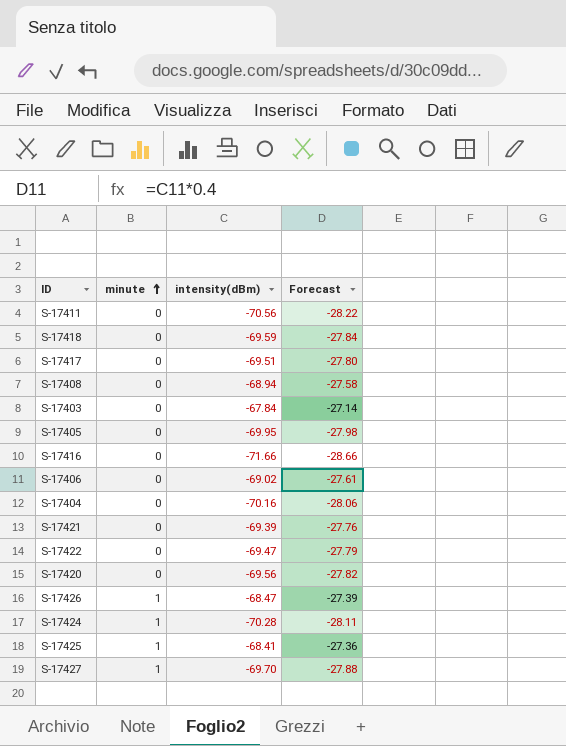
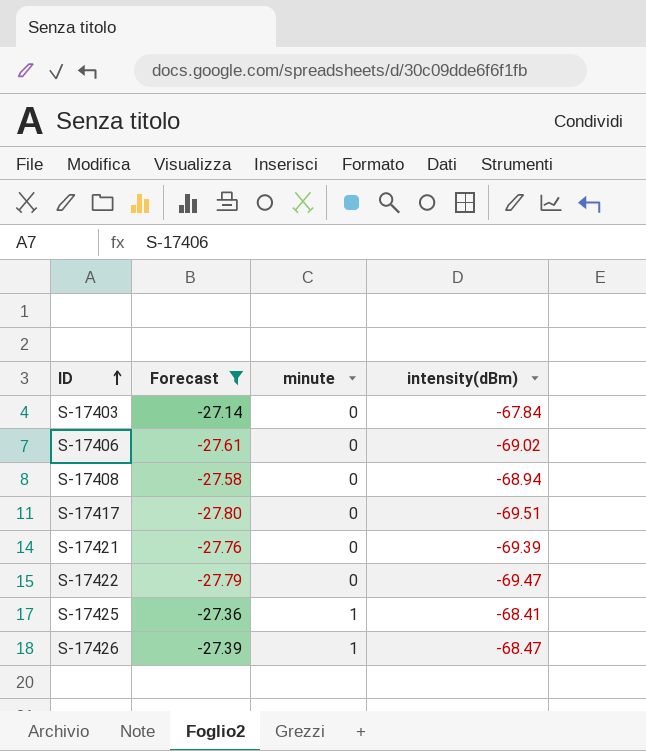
filter: none -> Forecast >= -27.80
row order: minute ascending -> ID ascending
column Forecast | position: 4 -> 2

